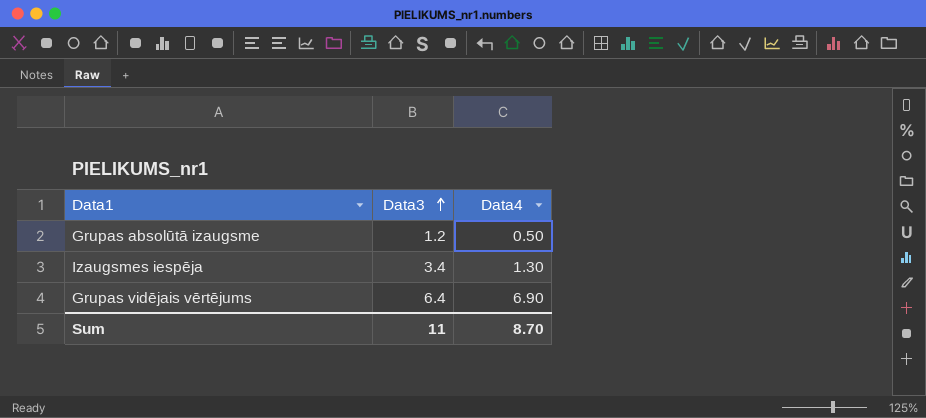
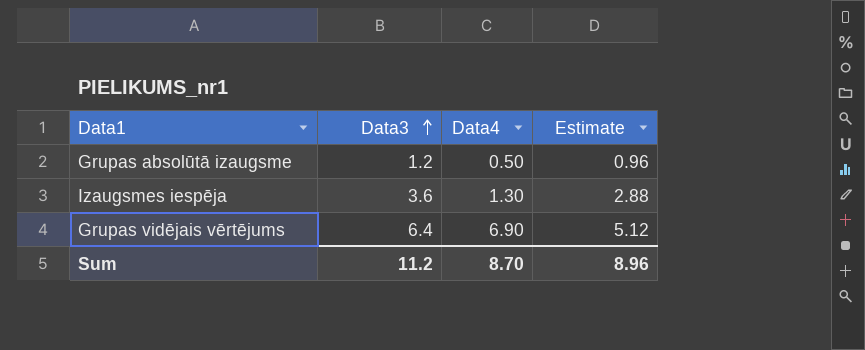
column Estimate | formula: none -> [Data3] * 0.8
Izaugsmes iespēja | Data3: 3.4 -> 3.6
Sum | Data3: 11 -> 11.2

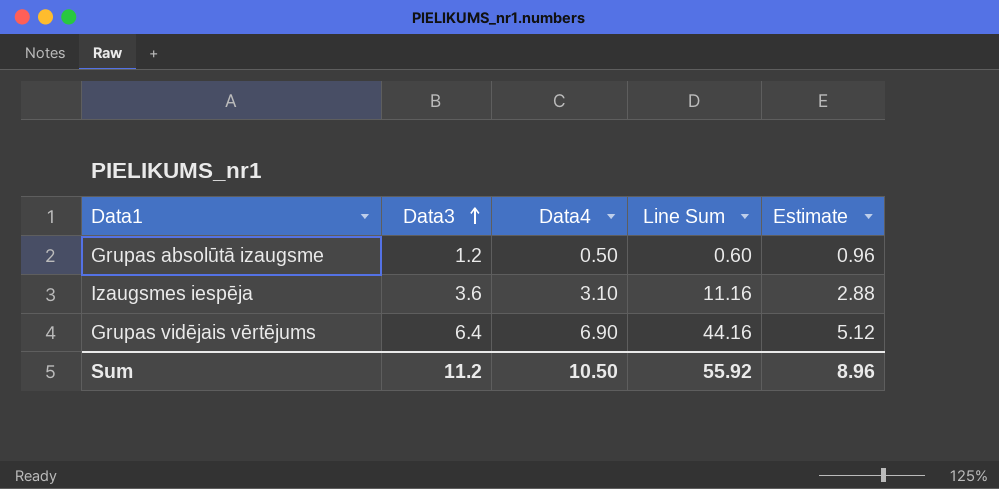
column Line Sum | formula: none -> [Data3] * [Data4]
Izaugsmes iespēja | Data4: 1.30 -> 3.10
Sum | Data4: 8.70 -> 10.50

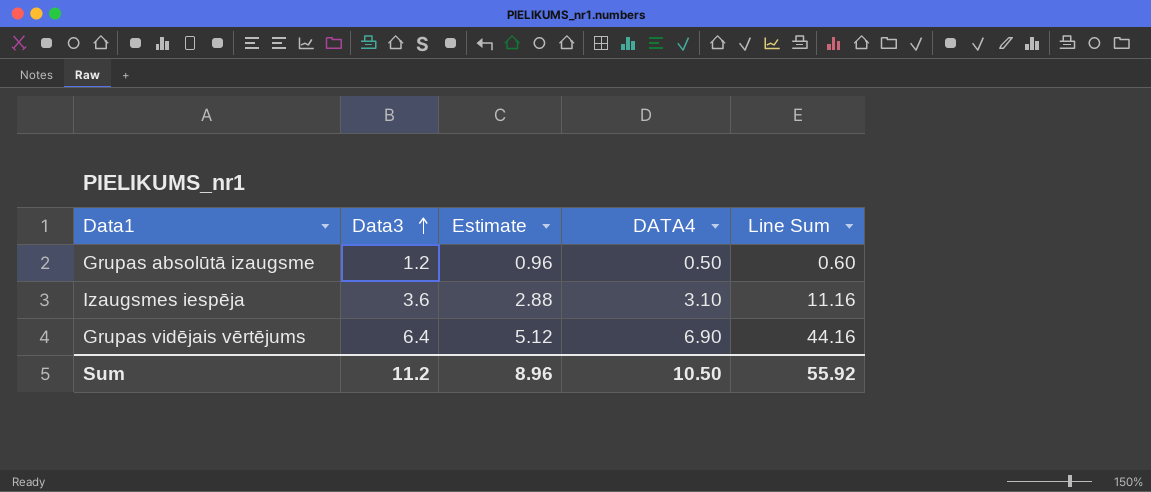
column Estimate | position: 5 -> 3
column name: Data4 -> DATA4

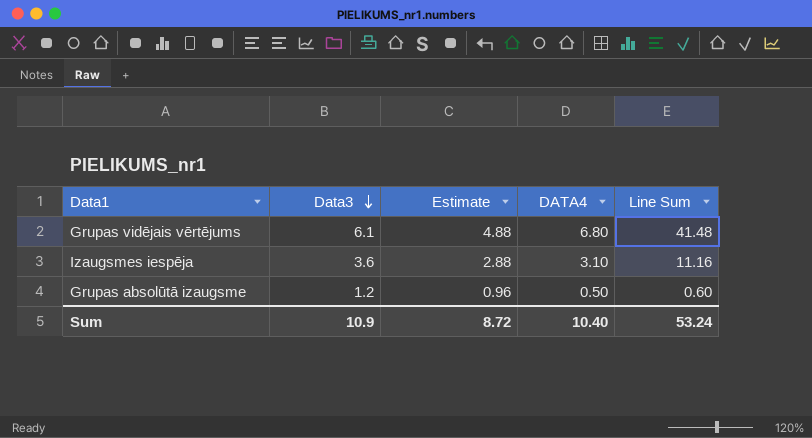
row order: Data3 ascending -> Data3 descending
Grupas vidējais vērtējums | Data3: 6.4 -> 6.1
Grupas vidējais vērtējums | Estimate: 5.12 -> 4.88
Grupas vidējais vērtējums | DATA4: 6.90 -> 6.80
Grupas vidējais vērtējums | Line Sum: 44.16 -> 41.48
Sum | Data3: 11.2 -> 10.9
Sum | Estimate: 8.96 -> 8.72
Sum | DATA4: 10.50 -> 10.40
Sum | Line Sum: 55.92 -> 53.24

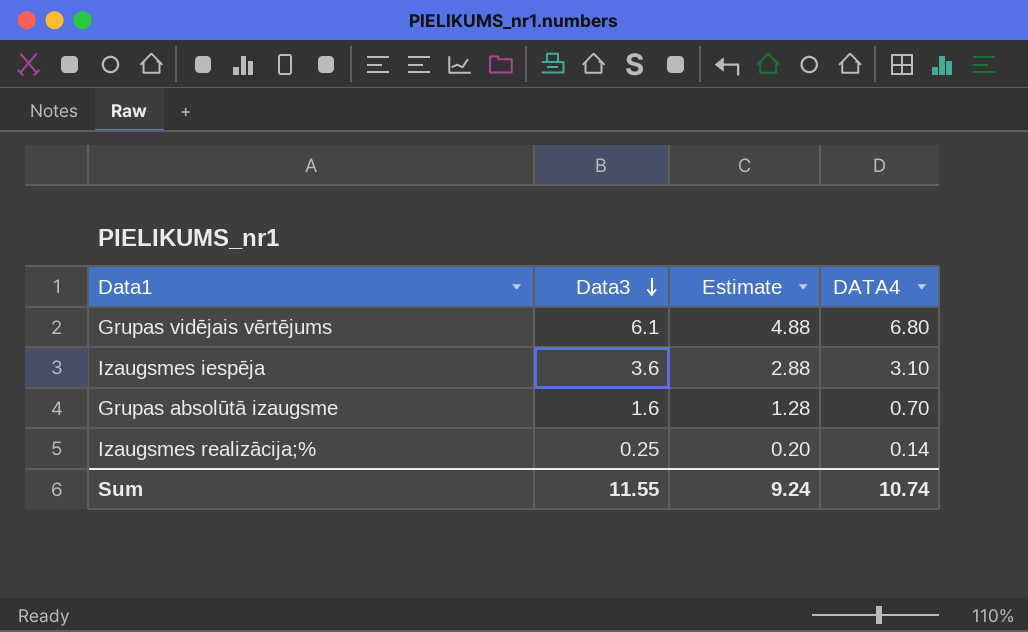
column Line Sum | formula: [Data3] * [DATA4] -> none
Grupas absolūtā izaugsme | Data3: 1.2 -> 1.6
Grupas absolūtā izaugsme | Estimate: 0.96 -> 1.28
Grupas absolūtā izaugsme | DATA4: 0.50 -> 0.70
row Izaugsmes realizācija;%: none -> 0.25 | 0.20 | 0.14
Sum | Data3: 10.9 -> 11.55
Sum | Estimate: 8.72 -> 9.24
Sum | DATA4: 10.40 -> 10.74

